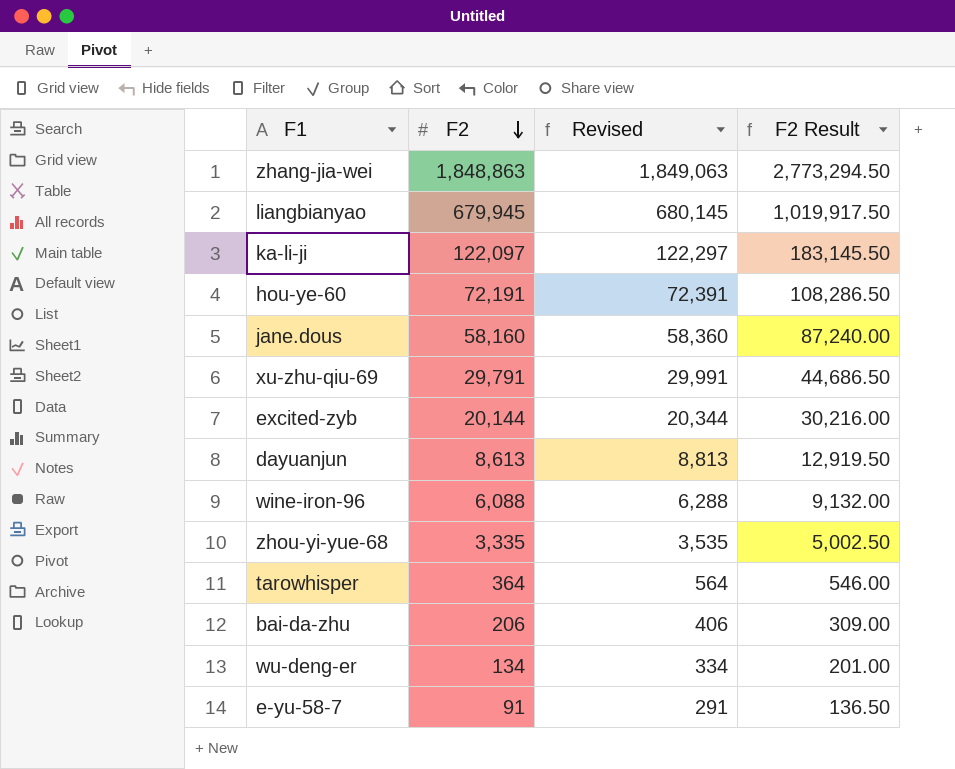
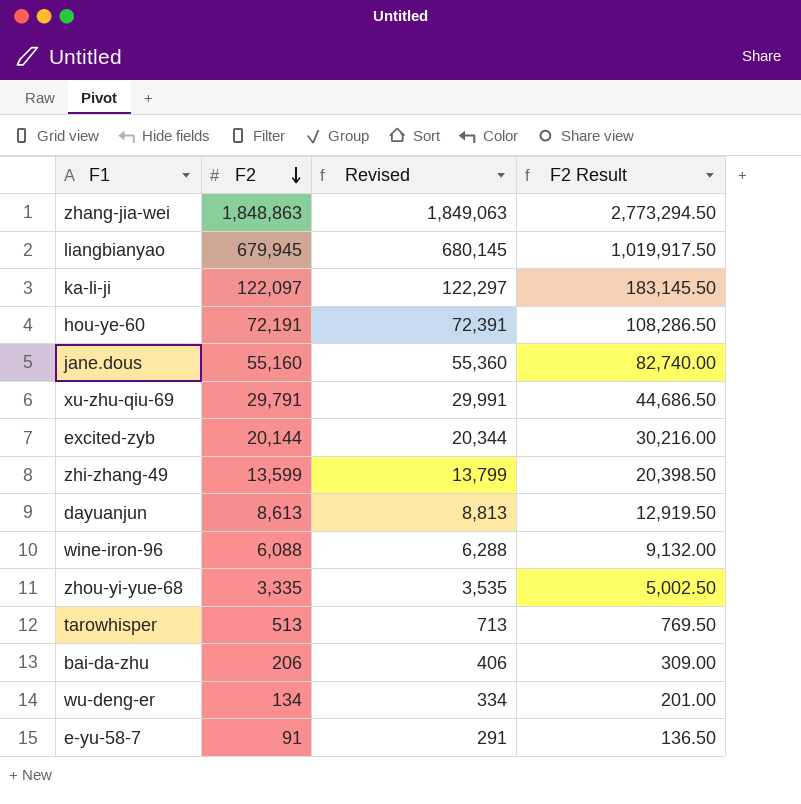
jane.dous | F2: 58,160 -> 55,160
jane.dous | Revised: 58,360 -> 55,360
jane.dous | F2 Result: 87,240.00 -> 82,740.00
row zhi-zhang-49: none -> 13,599 | 13,799 | 20,398.50
tarowhisper | F2: 364 -> 513
tarowhisper | Revised: 564 -> 713
tarowhisper | F2 Result: 546.00 -> 769.50

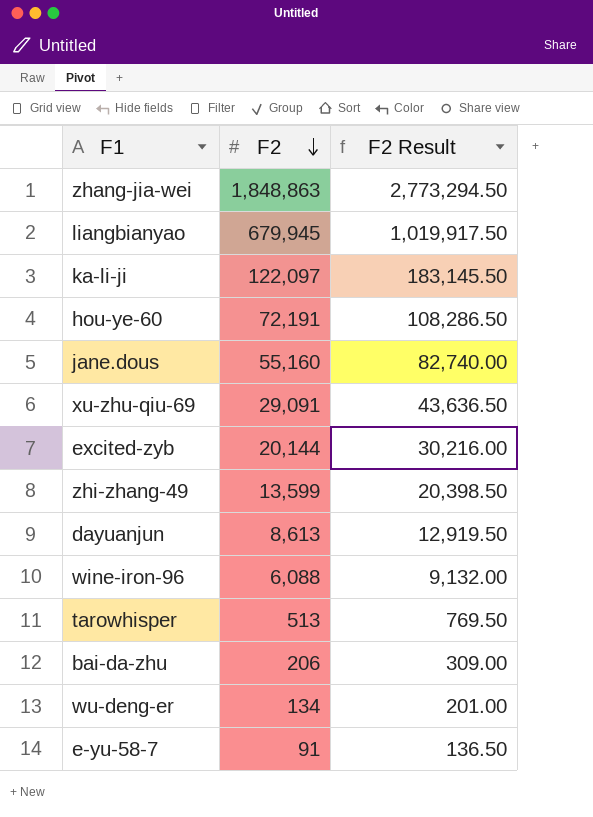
column Revised | formula: [F2] + 200 -> none
row zhou-yi-yue-68: 3,335 | 3,535 | 5,002.50 -> none
xu-zhu-qiu-69 | F2: 29,791 -> 29,091
xu-zhu-qiu-69 | F2 Result: 44,686.50 -> 43,636.50

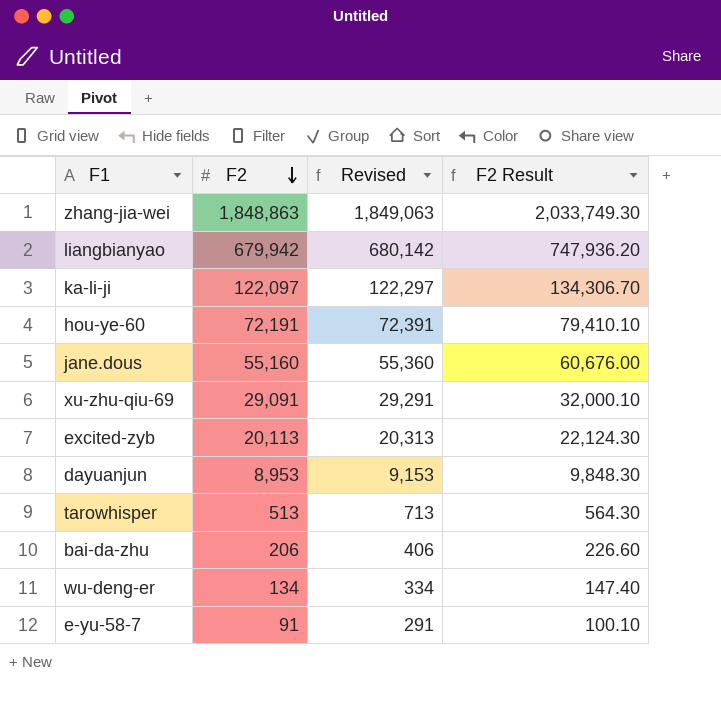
column Revised | formula: none -> [F2] + 200
column F2 Result | formula: [F2] * 1.5 -> [F2] * 1.1
row zhi-zhang-49: 13,599 | 20,398.50 -> none
row wine-iron-96: 6,088 | 9,132.00 -> none
liangbianyao | F2: 679,945 -> 679,942
excited-zyb | F2: 20,144 -> 20,113
dayuanjun | F2: 8,613 -> 8,953

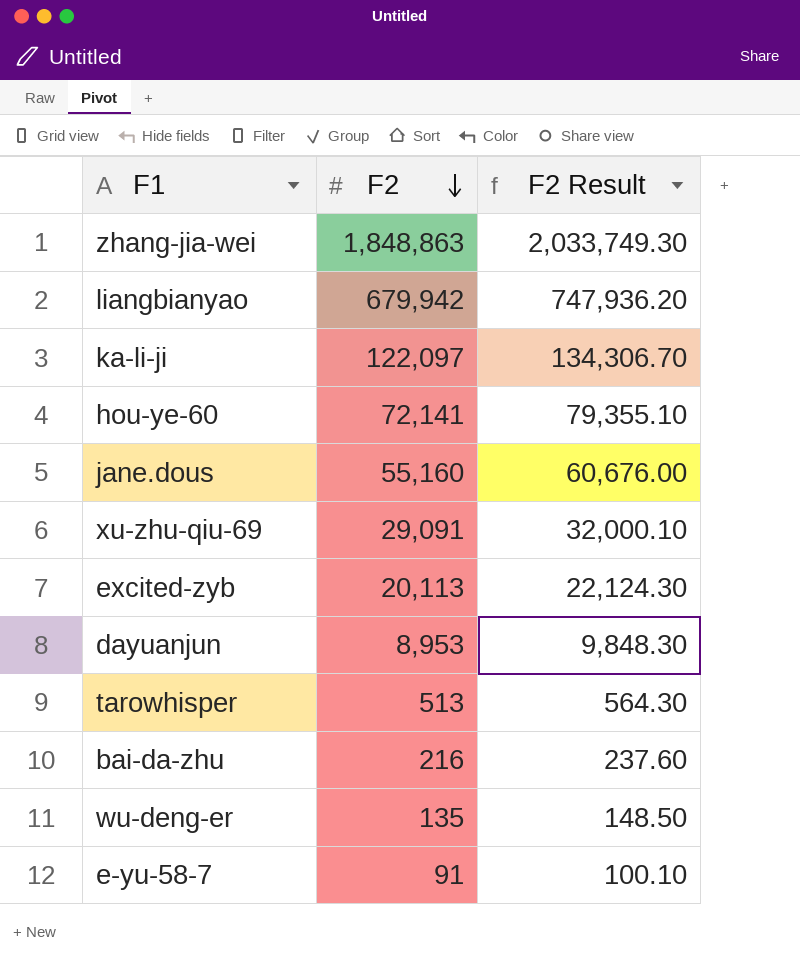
column Revised | formula: [F2] + 200 -> none
hou-ye-60 | F2: 72,191 -> 72,141
hou-ye-60 | F2 Result: 79,410.10 -> 79,355.10
bai-da-zhu | F2: 206 -> 216
bai-da-zhu | F2 Result: 226.60 -> 237.60
wu-deng-er | F2: 134 -> 135
wu-deng-er | F2 Result: 147.40 -> 148.50

